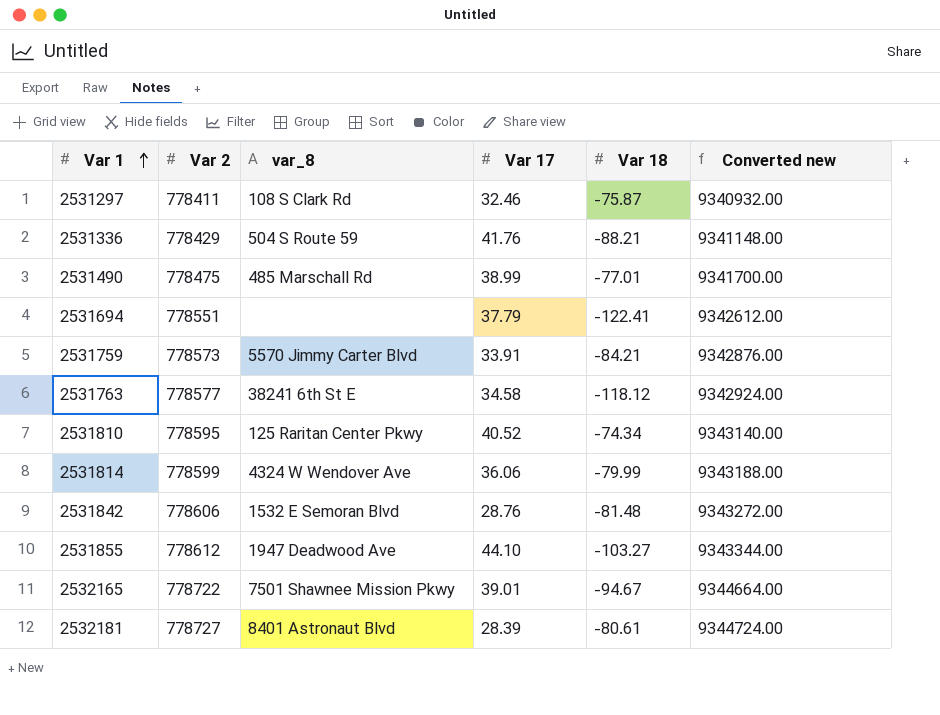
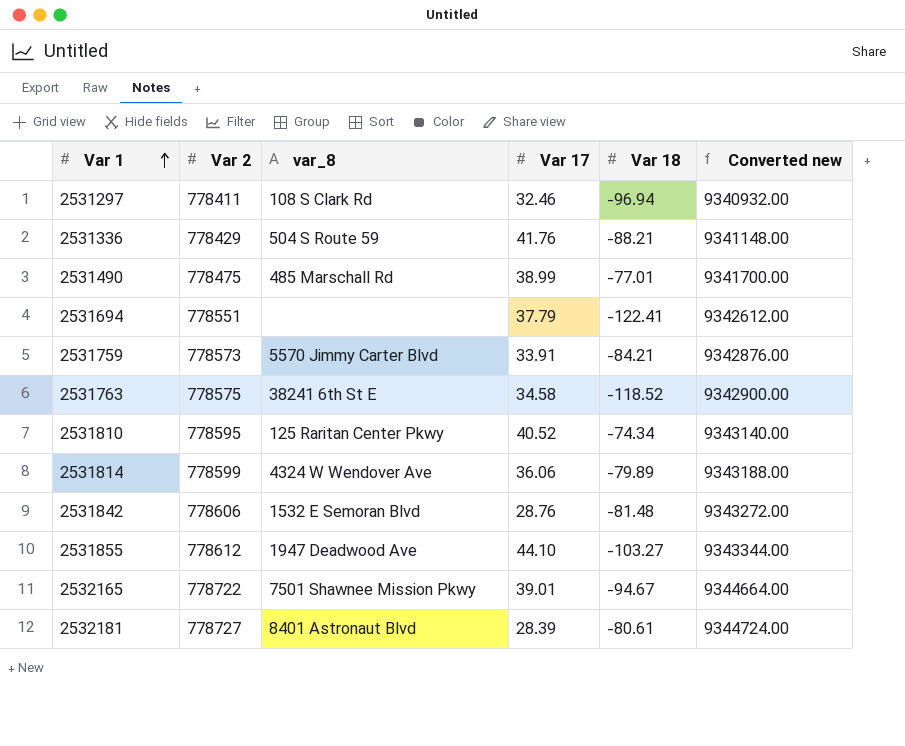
2531297 | Var 18: -75.87 -> -96.94
2531763 | Var 2: 778577 -> 778575
2531763 | Var 18: -118.12 -> -118.52
2531763 | Converted new: 9342924.00 -> 9342900.00
2531814 | Var 18: -79.99 -> -79.89

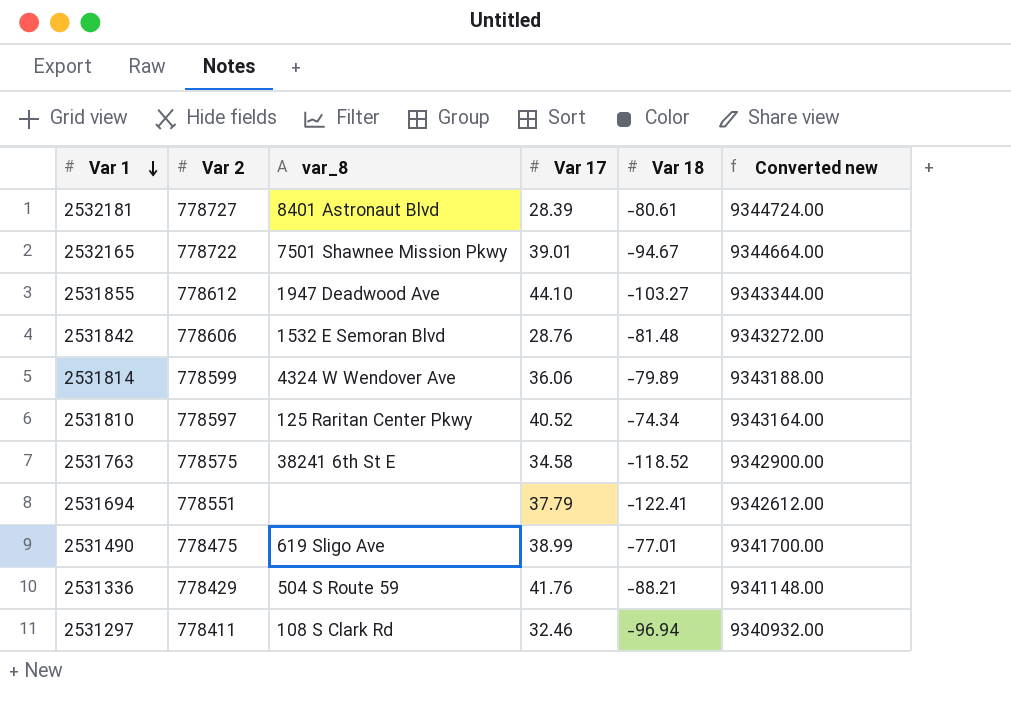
row order: Var 1 ascending -> Var 1 descending
row 2531759: 778573 | 5570 Jimmy Carter Blvd | 33.91 | -84.21 | 9342876.00 -> none
2531810 | Var 2: 778595 -> 778597
2531810 | Converted new: 9343140.00 -> 9343164.00
2531490 | var_8: 485 Marschall Rd -> 619 Sligo Ave

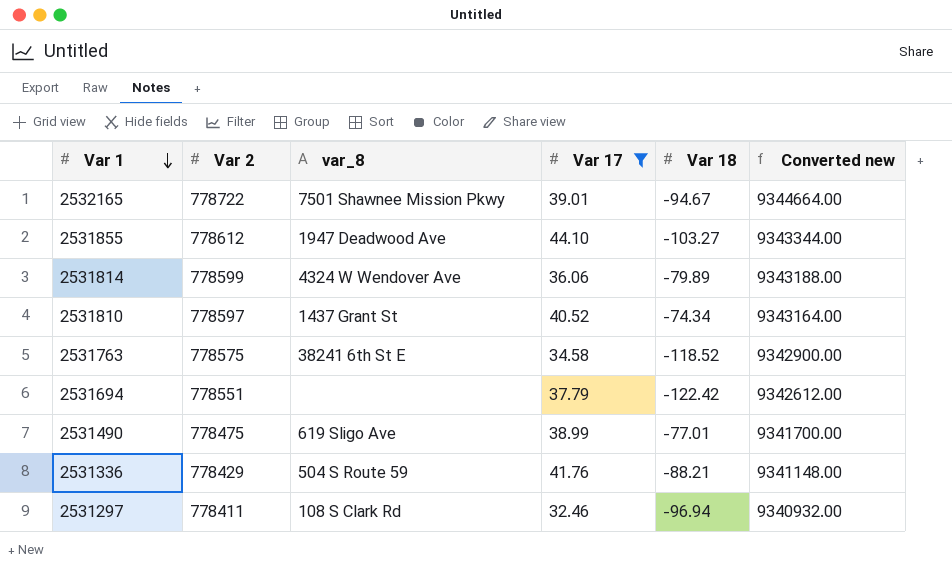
filter: none -> Var 17 >= 32.46
2531810 | var_8: 125 Raritan Center Pkwy -> 1437 Grant St
2531694 | Var 18: -122.41 -> -122.42

